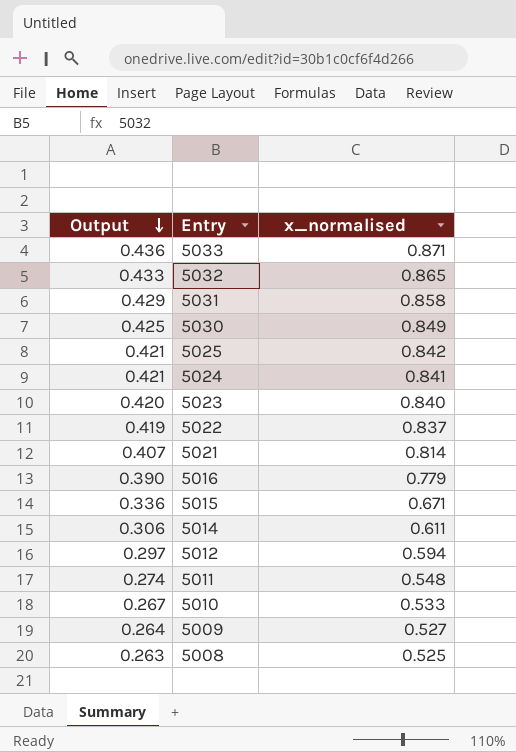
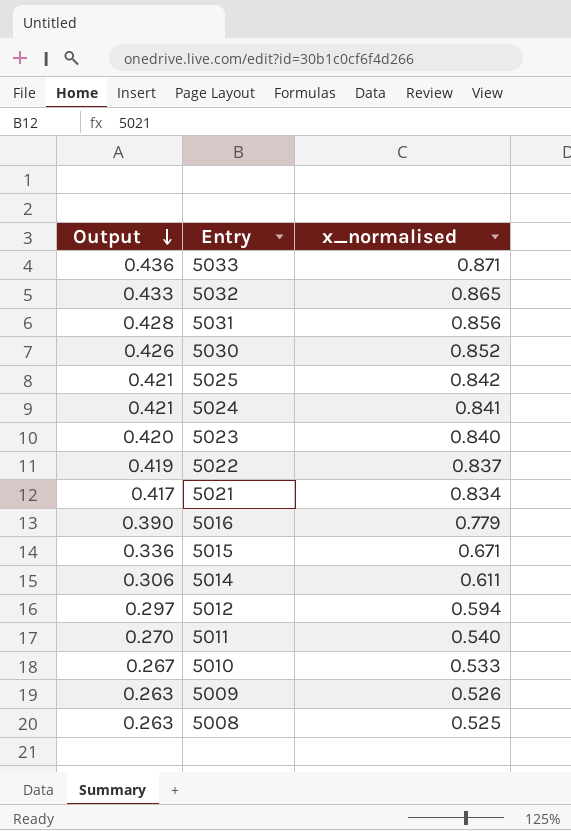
5031 | Output: 0.429 -> 0.428
5031 | x_normalised: 0.858 -> 0.856
5030 | Output: 0.425 -> 0.426
5030 | x_normalised: 0.849 -> 0.852
5021 | Output: 0.407 -> 0.417
5021 | x_normalised: 0.814 -> 0.834
5011 | Output: 0.274 -> 0.270
5011 | x_normalised: 0.548 -> 0.540
5009 | Output: 0.264 -> 0.263
5009 | x_normalised: 0.527 -> 0.526

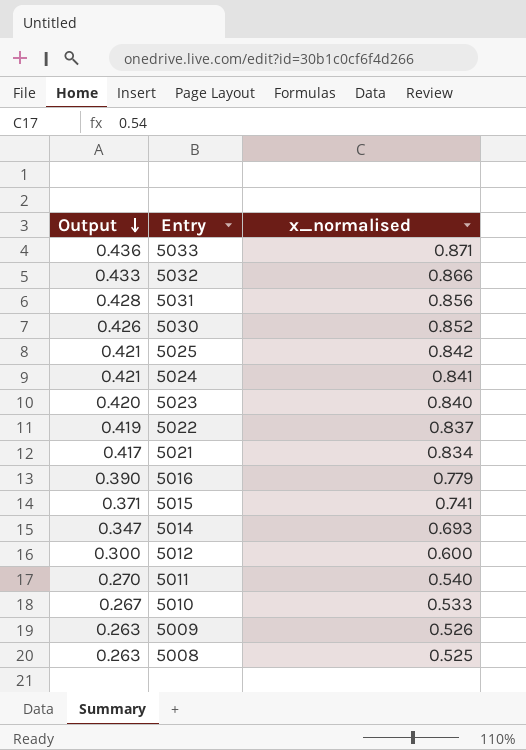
5032 | x_normalised: 0.865 -> 0.866
5015 | Output: 0.336 -> 0.371
5015 | x_normalised: 0.671 -> 0.741
5014 | Output: 0.306 -> 0.347
5014 | x_normalised: 0.611 -> 0.693
5012 | Output: 0.297 -> 0.300
5012 | x_normalised: 0.594 -> 0.600

